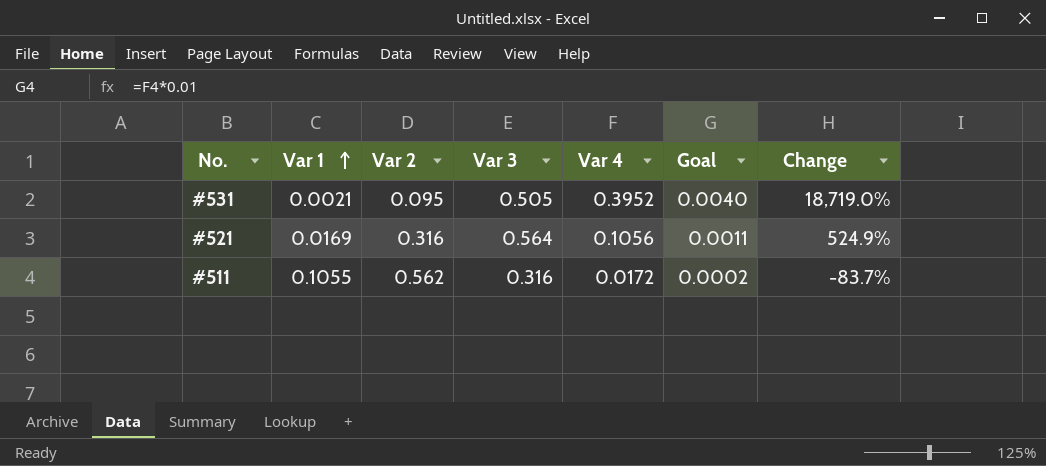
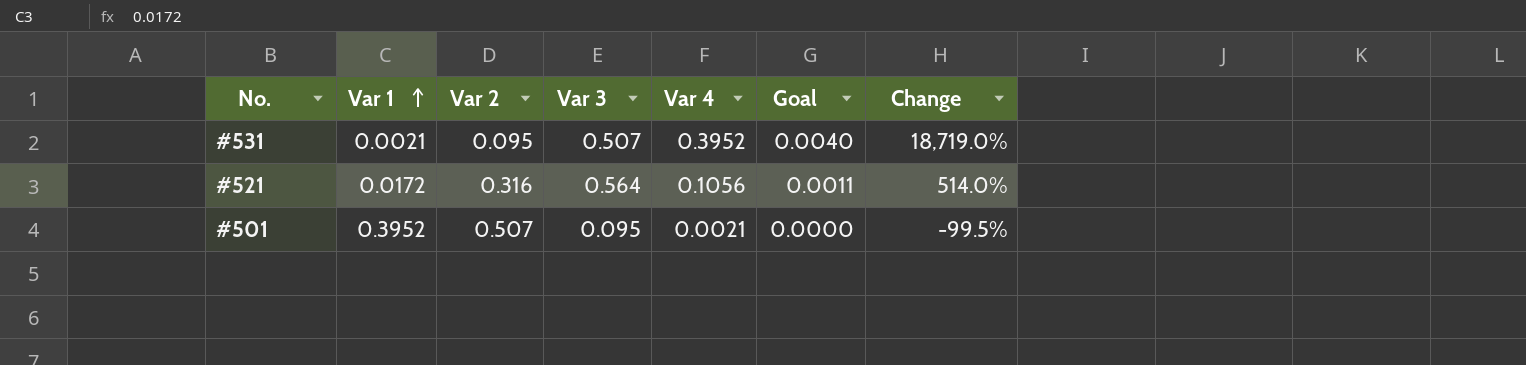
row #511: 0.1055 | 0.562 | 0.316 | 0.0172 | 0.0002 | -83.7% -> none
#531 | Var 3: 0.505 -> 0.507
#521 | Var 1: 0.0169 -> 0.0172
#521 | Change: 524.9% -> 514.0%
row #501: none -> 0.3952 | 0.507 | 0.095 | 0.0021 | 0.0000 | -99.5%

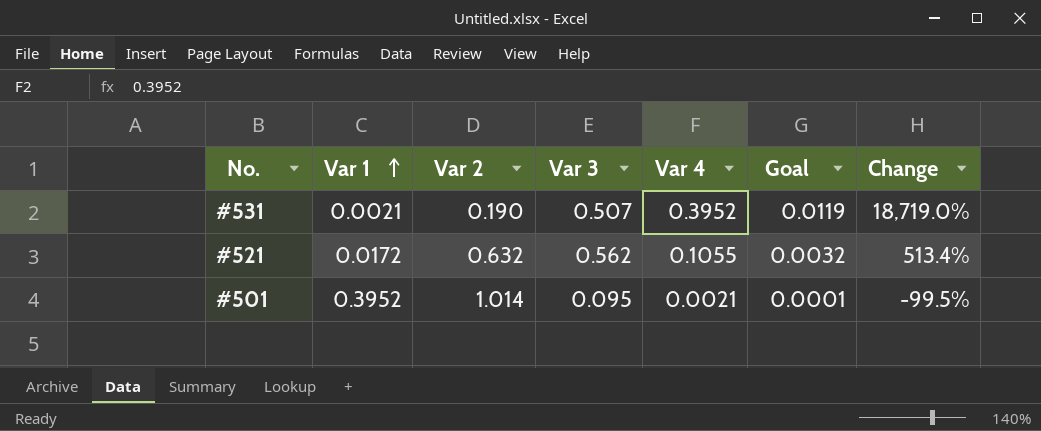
column Goal | formula: [Var 4] * 0.01 -> [Var 4] * 0.03
#531 | Var 2: 0.095 -> 0.190
#521 | Var 2: 0.316 -> 0.632
#521 | Var 3: 0.564 -> 0.562
#521 | Var 4: 0.1056 -> 0.1055
#521 | Change: 514.0% -> 513.4%
#501 | Var 2: 0.507 -> 1.014

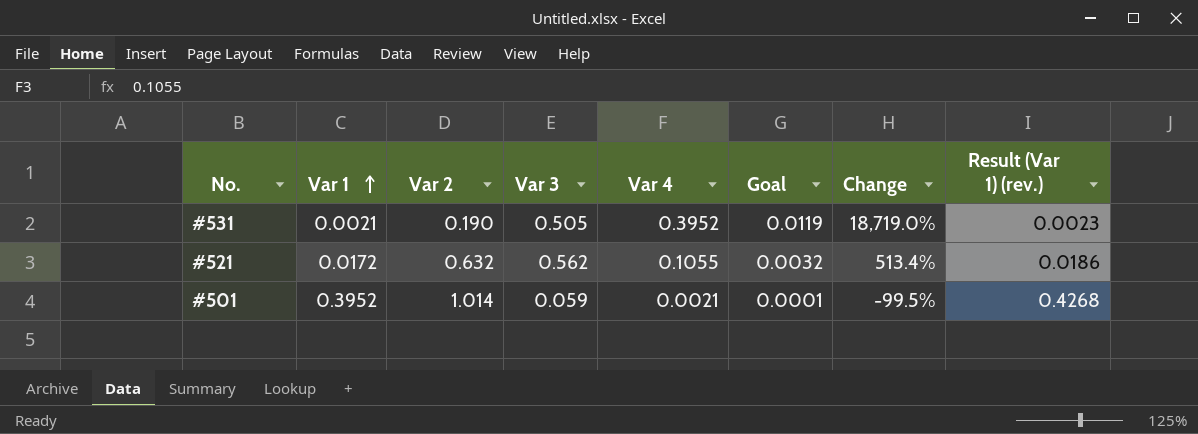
column Result (Var 1) (rev.) | formula: none -> [Var 1] * 1.08
#531 | Var 3: 0.507 -> 0.505
#501 | Var 3: 0.095 -> 0.059

